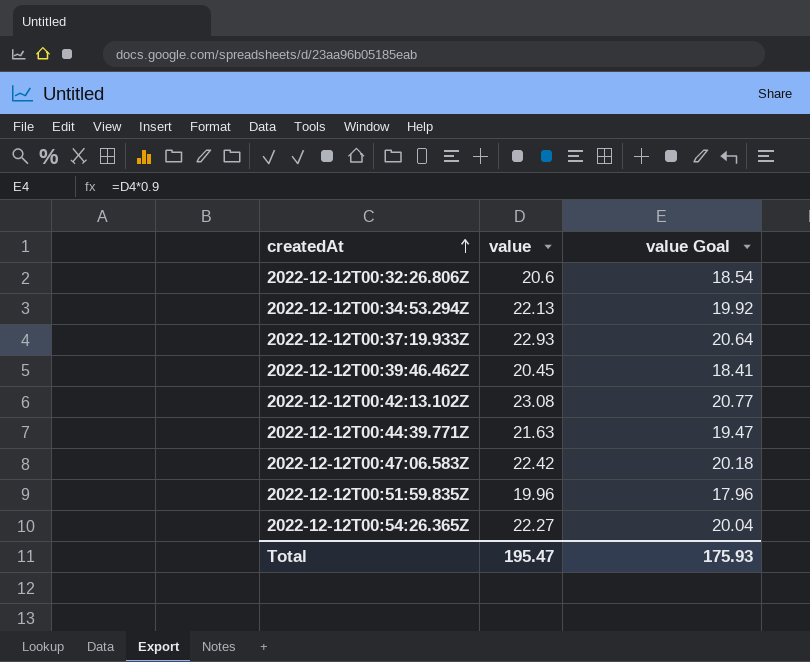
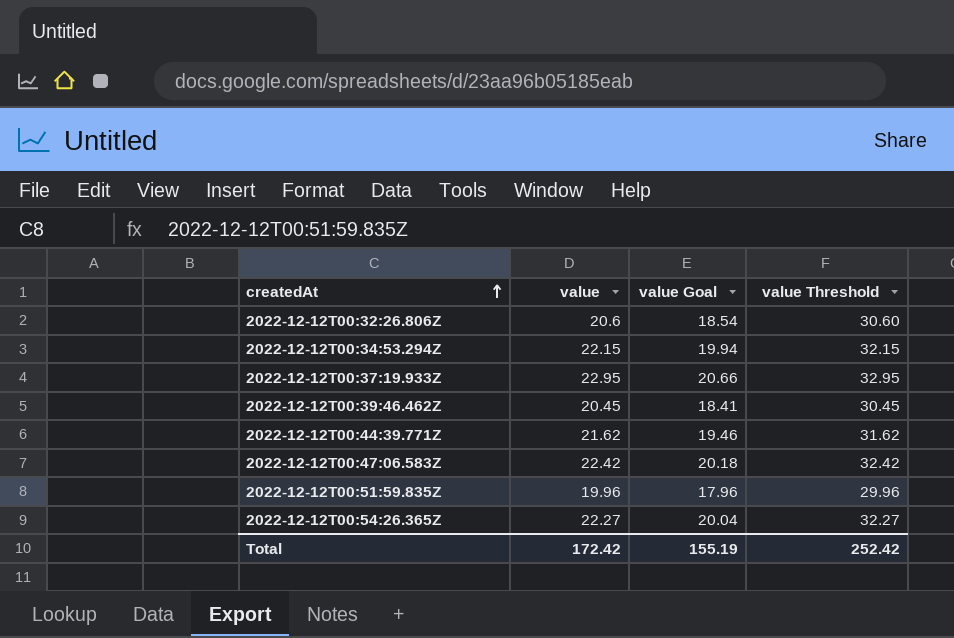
column value Threshold | formula: none -> [value] + 10
row 2022-12-12T00:42:13.102Z: 23.08 | 20.77 -> none
2022-12-12T00:34:53.294Z | value: 22.13 -> 22.15
2022-12-12T00:34:53.294Z | value Goal: 19.92 -> 19.94
2022-12-12T00:37:19.933Z | value: 22.93 -> 22.95
2022-12-12T00:37:19.933Z | value Goal: 20.64 -> 20.66
2022-12-12T00:44:39.771Z | value: 21.63 -> 21.62
2022-12-12T00:44:39.771Z | value Goal: 19.47 -> 19.46
Total | value: 195.47 -> 172.42
Total | value Goal: 175.93 -> 155.19

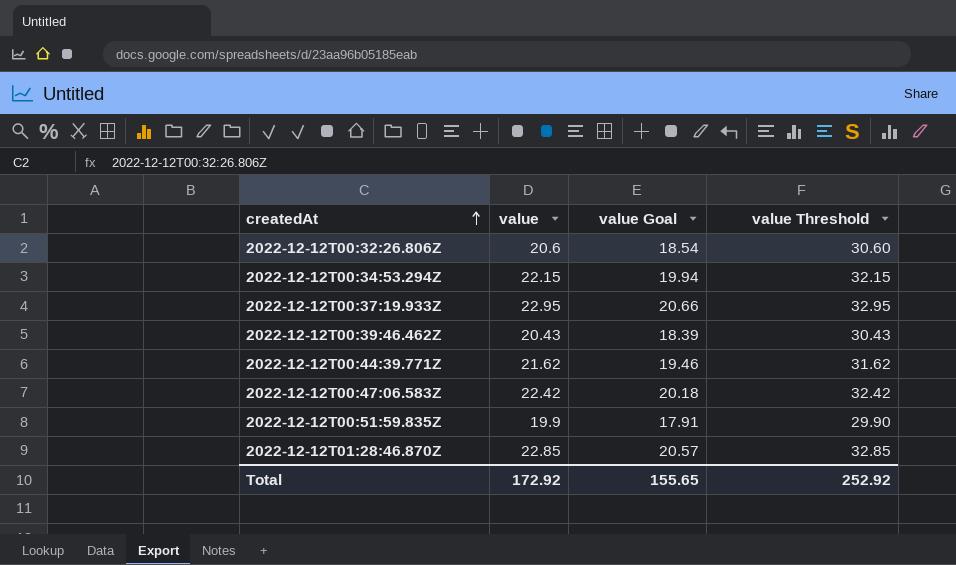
row 2022-12-12T00:54:26.365Z: 22.27 | 20.04 | 32.27 -> none
2022-12-12T00:39:46.462Z | value: 20.45 -> 20.43
2022-12-12T00:39:46.462Z | value Goal: 18.41 -> 18.39
2022-12-12T00:39:46.462Z | value Threshold: 30.45 -> 30.43
2022-12-12T00:51:59.835Z | value: 19.96 -> 19.9
2022-12-12T00:51:59.835Z | value Goal: 17.96 -> 17.91
2022-12-12T00:51:59.835Z | value Threshold: 29.96 -> 29.90
row 2022-12-12T01:28:46.870Z: none -> 22.85 | 20.57 | 32.85
Total | value: 172.42 -> 172.92
Total | value Goal: 155.19 -> 155.65
Total | value Threshold: 252.42 -> 252.92

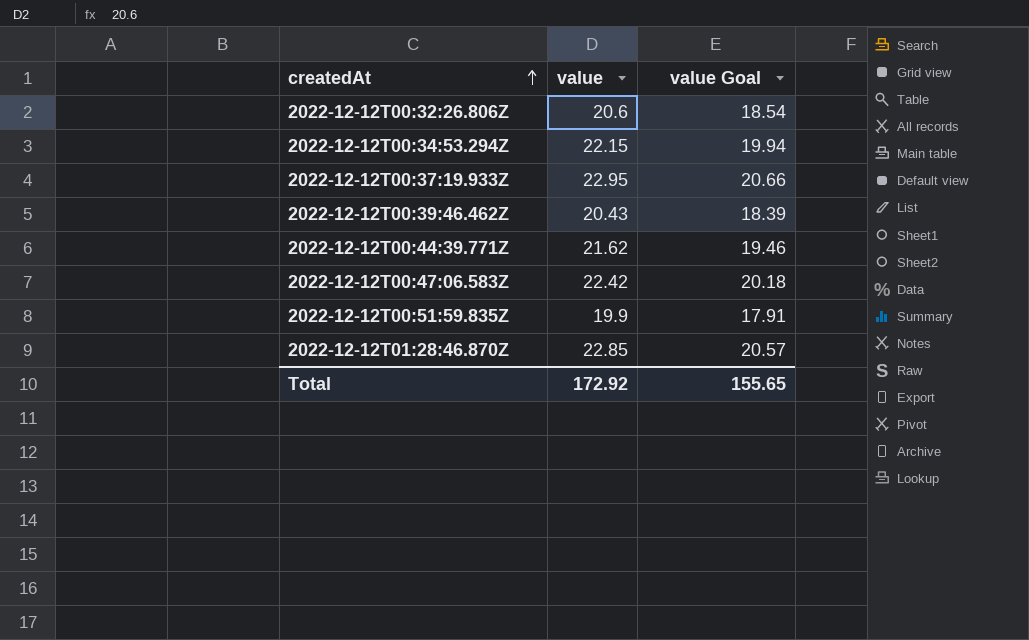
column value Threshold | formula: [value] + 10 -> none

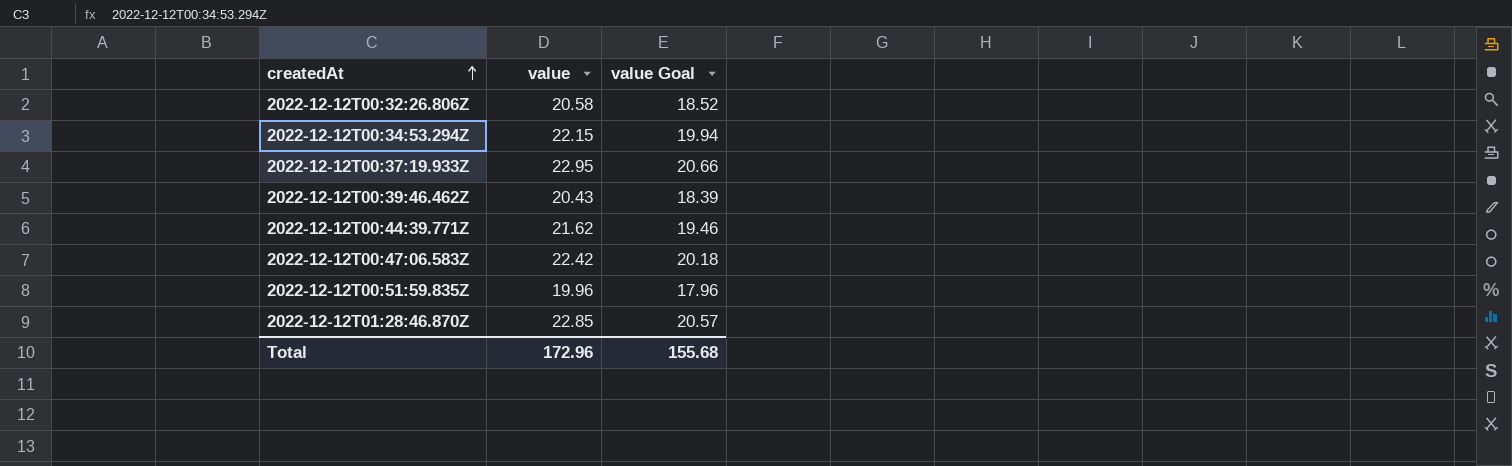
2022-12-12T00:32:26.806Z | value: 20.6 -> 20.58
2022-12-12T00:32:26.806Z | value Goal: 18.54 -> 18.52
2022-12-12T00:51:59.835Z | value: 19.9 -> 19.96
2022-12-12T00:51:59.835Z | value Goal: 17.91 -> 17.96
Total | value: 172.92 -> 172.96
Total | value Goal: 155.65 -> 155.68

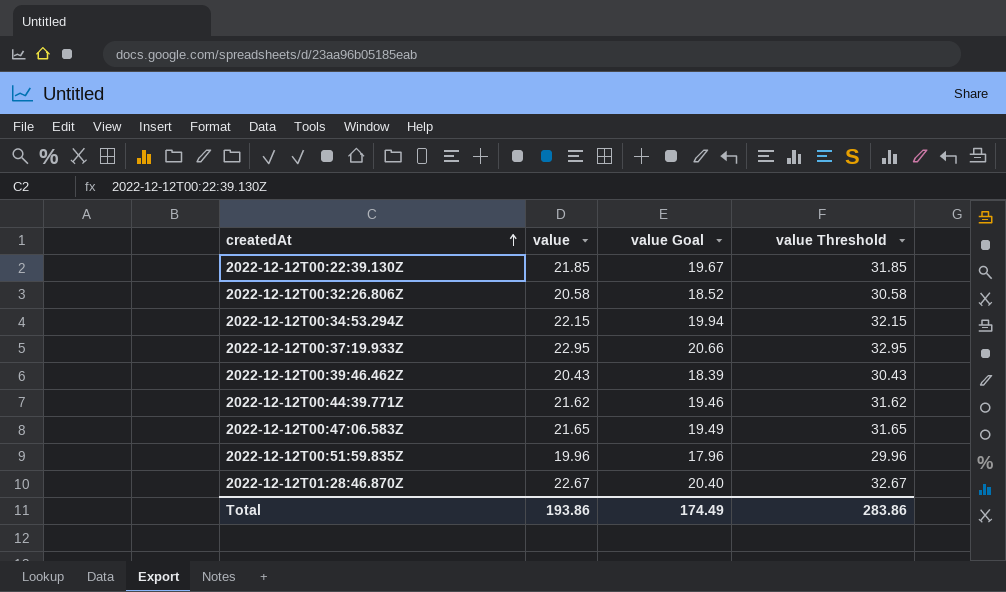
column value Threshold | formula: none -> [value] + 10
row 2022-12-12T00:22:39.130Z: none -> 21.85 | 19.67 | 31.85
2022-12-12T00:47:06.583Z | value: 22.42 -> 21.65
2022-12-12T00:47:06.583Z | value Goal: 20.18 -> 19.49
2022-12-12T01:28:46.870Z | value: 22.85 -> 22.67
2022-12-12T01:28:46.870Z | value Goal: 20.57 -> 20.40
Total | value: 172.96 -> 193.86
Total | value Goal: 155.68 -> 174.49

